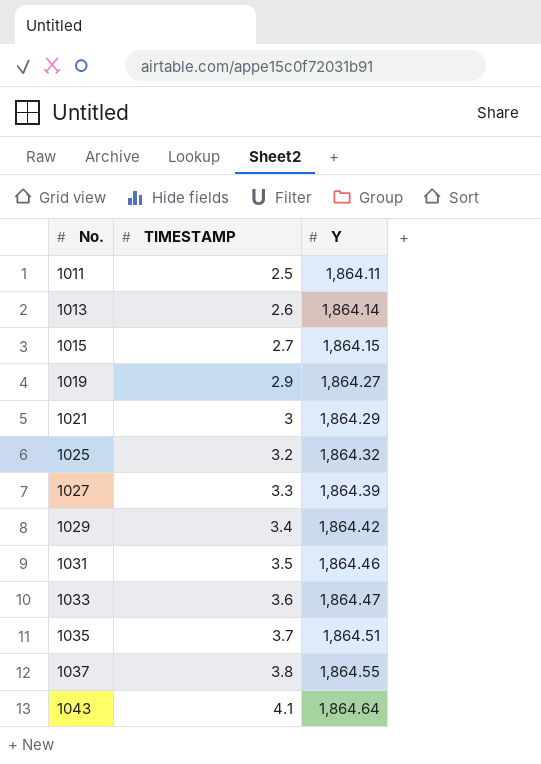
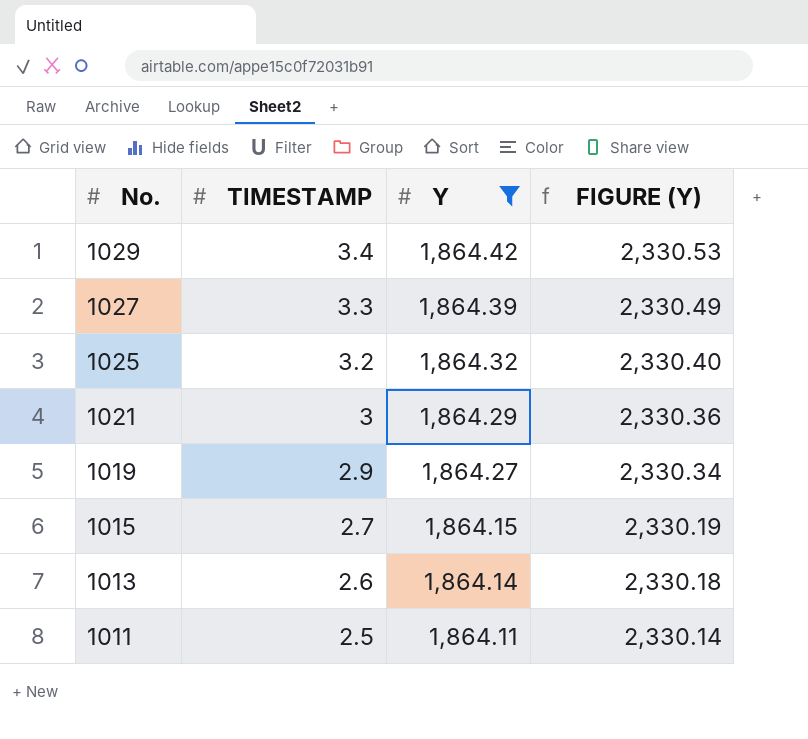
filter: none -> Y <= 1,864.42
row order: No. ascending -> No. descending
column FIGURE (Y) | formula: none -> [Y] * 1.25

